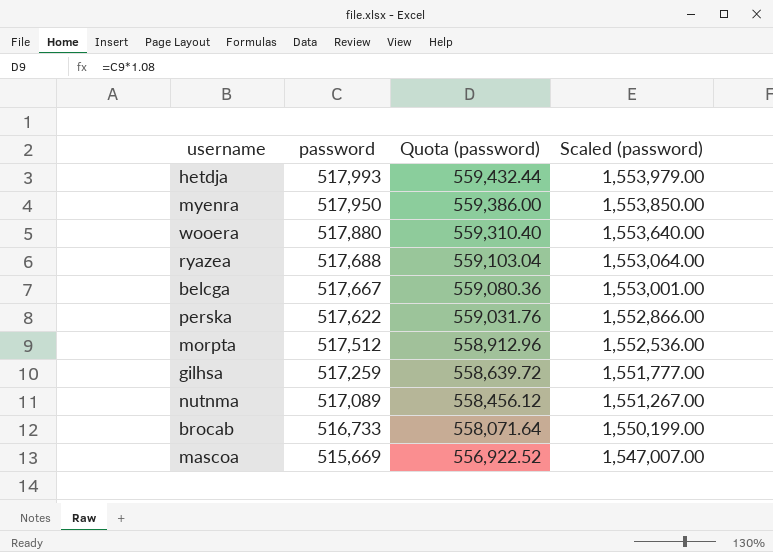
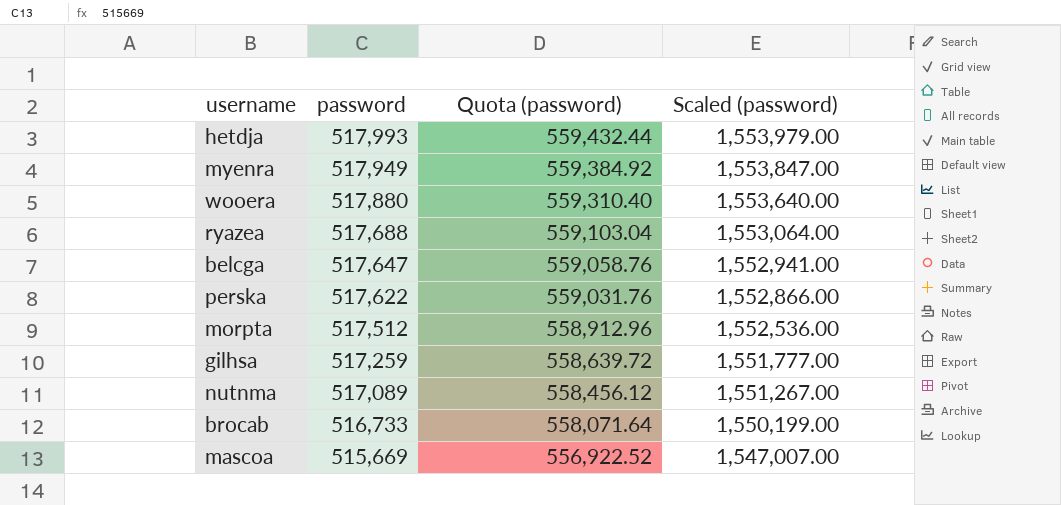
myenra | password: 517,950 -> 517,949
myenra | Quota (password): 559,386.00 -> 559,384.92
myenra | Scaled (password): 1,553,850.00 -> 1,553,847.00
belcga | password: 517,667 -> 517,647
belcga | Quota (password): 559,080.36 -> 559,058.76
belcga | Scaled (password): 1,553,001.00 -> 1,552,941.00

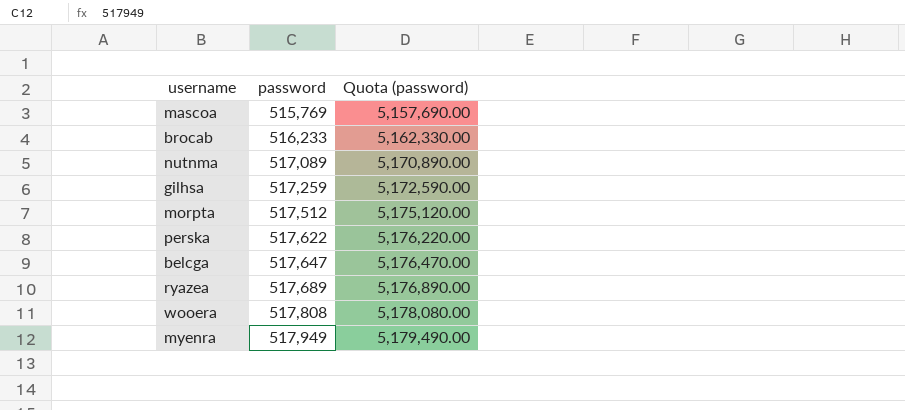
row order: password descending -> password ascending
column Scaled (password) | formula: [password] * 3 -> none
column Quota (password) | formula: [password] * 1.08 -> [password] * 10
row hetdja: 517,993 | 559,432.44 | 1,553,979.00 -> none
mascoa | password: 515,669 -> 515,769
brocab | password: 516,733 -> 516,233
ryazea | password: 517,688 -> 517,689
wooera | password: 517,880 -> 517,808

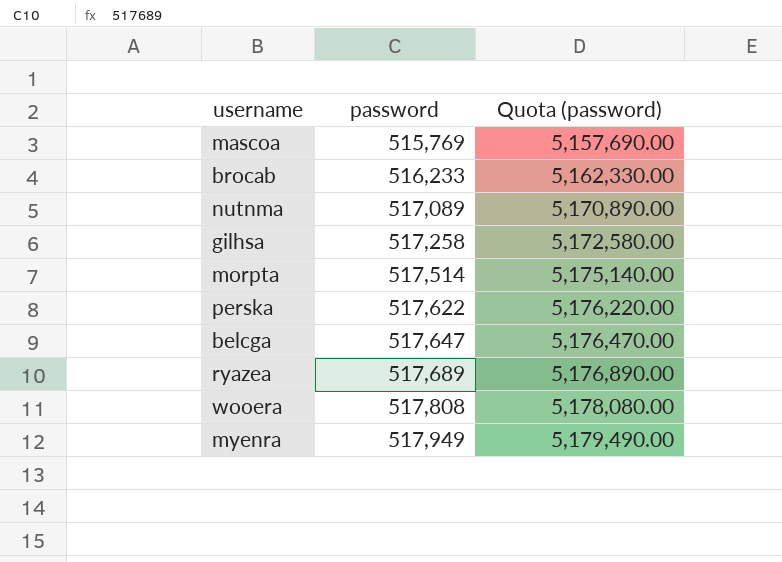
gilhsa | password: 517,259 -> 517,258
gilhsa | Quota (password): 5,172,590.00 -> 5,172,580.00
morpta | password: 517,512 -> 517,514
morpta | Quota (password): 5,175,120.00 -> 5,175,140.00

